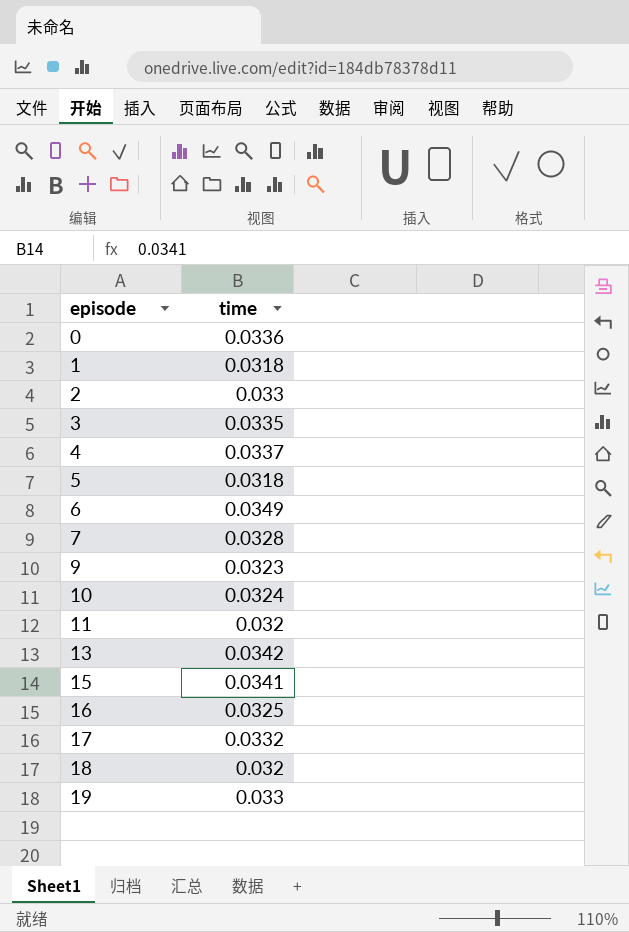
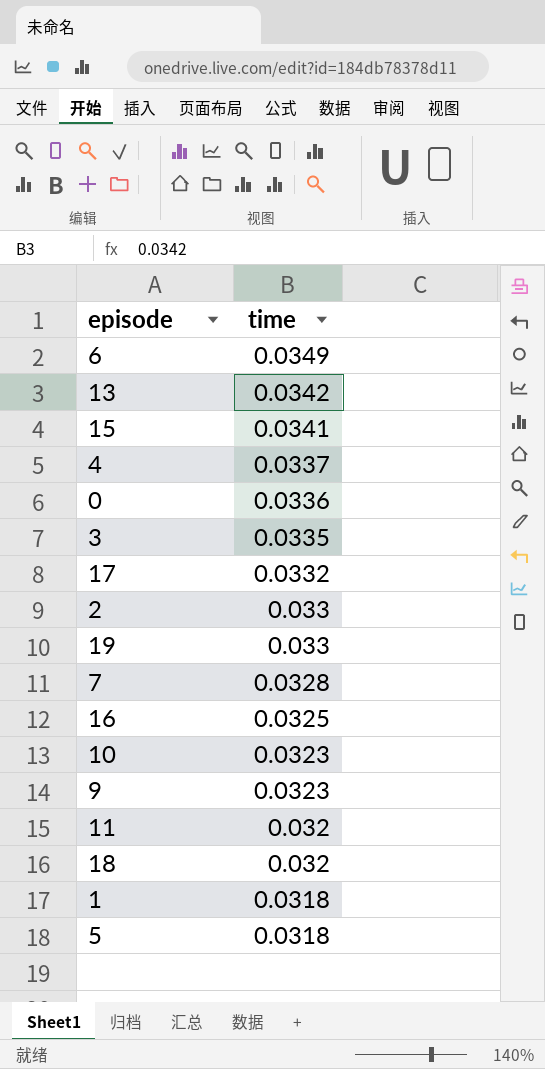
row order: episode ascending -> time descending
10 | time: 0.0324 -> 0.0323

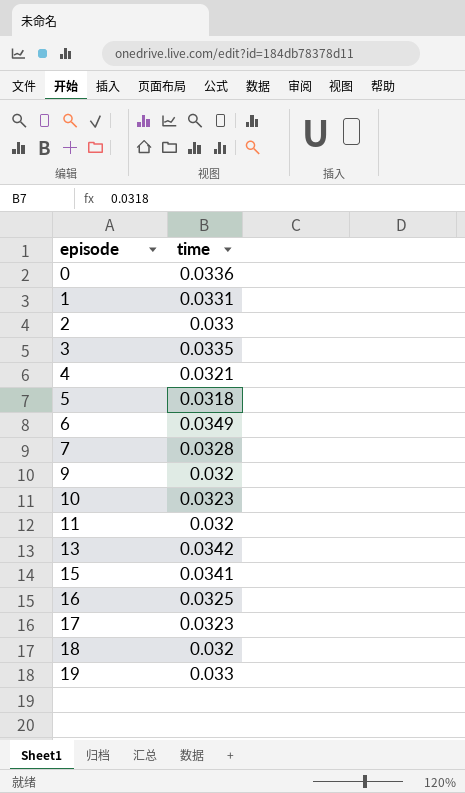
row order: time descending -> episode ascending
1 | time: 0.0318 -> 0.0331
4 | time: 0.0337 -> 0.0321
9 | time: 0.0323 -> 0.032
17 | time: 0.0332 -> 0.0323

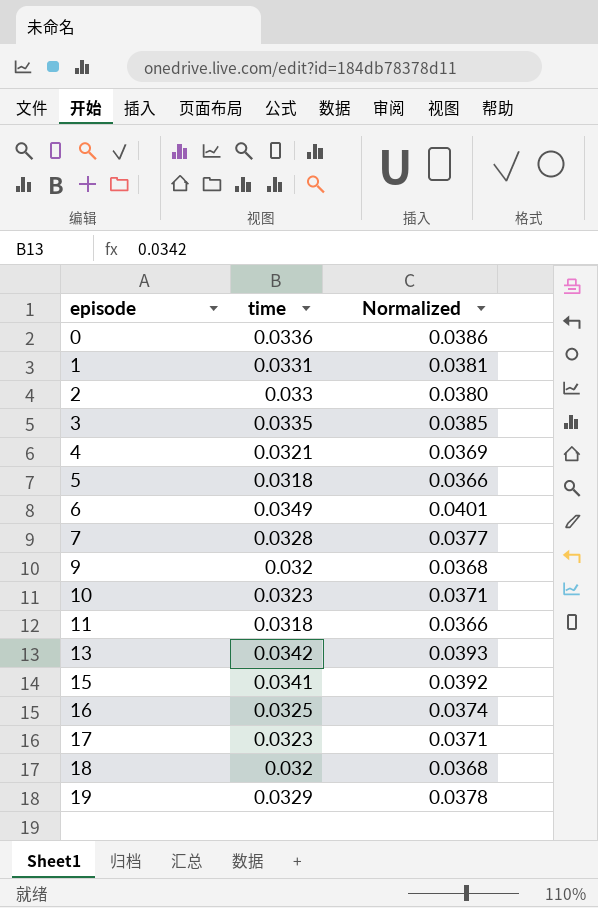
column Normalized | formula: none -> [time] * 1.15
11 | time: 0.032 -> 0.0318
19 | time: 0.033 -> 0.0329

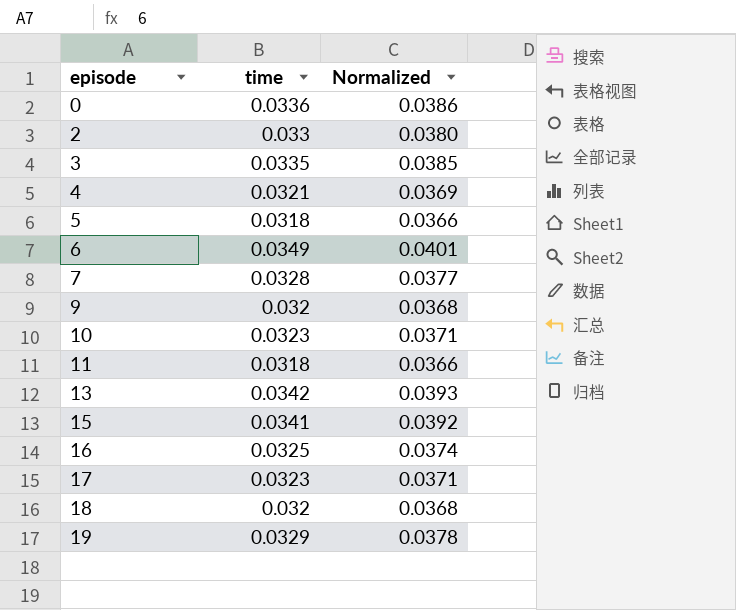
row 1: 0.0331 | 0.0381 -> none

